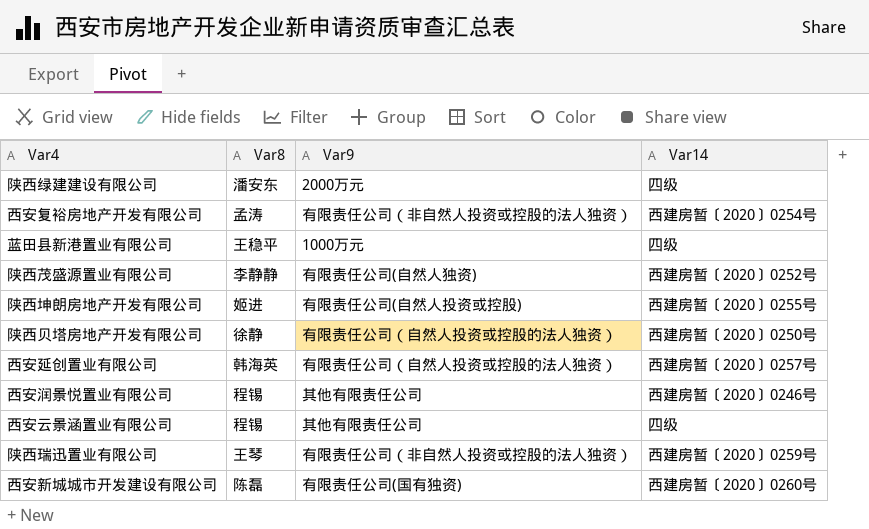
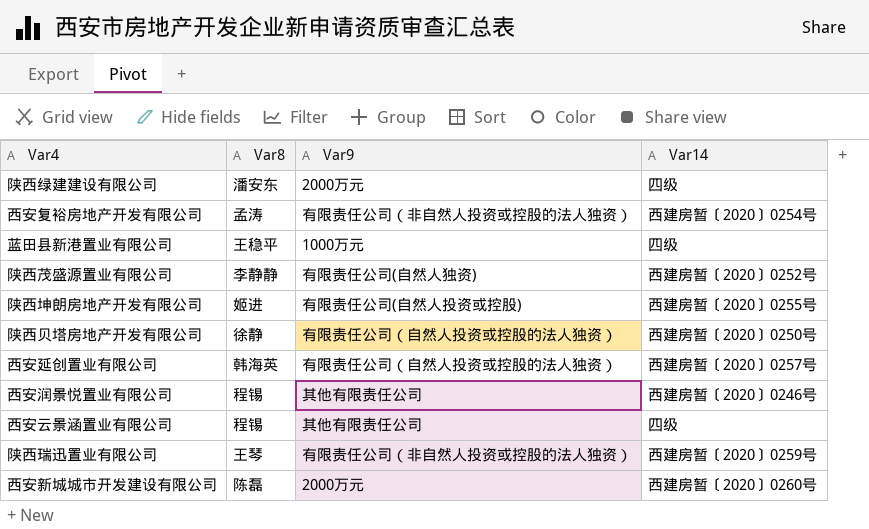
西安新城城市开发建设有限公司 | Var9: 有限责任公司(国有独资) -> 2000万元

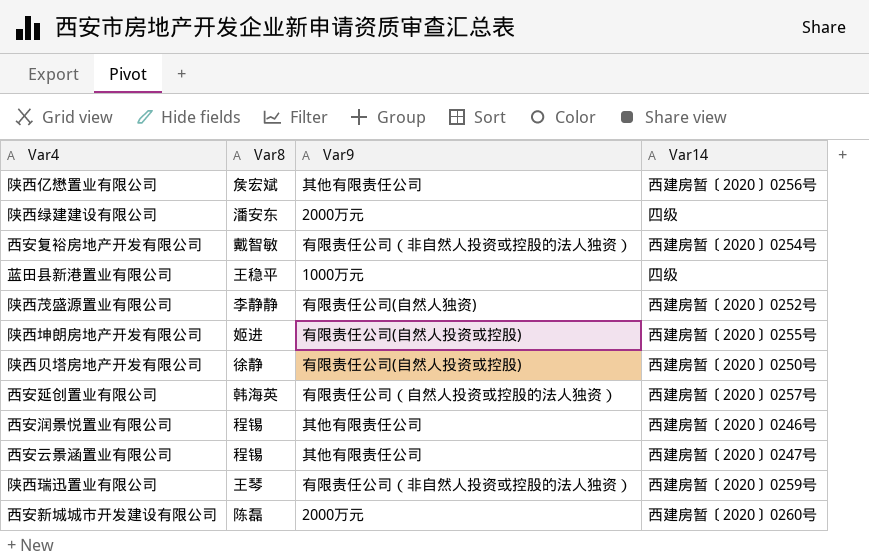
row 陕西亿懋置业有限公司: none -> 矦宏斌 | 其他有限责任公司 | 西建房暂〔2020〕0256号
西安复裕房地产开发有限公司 | Var8: 孟涛 -> 戴智敏
陕西贝塔房地产开发有限公司 | Var9: 有限责任公司（自然人投资或控股的法人独资） -> 有限责任公司(自然人投资或控股)
西安云景涵置业有限公司 | Var14: 四级 -> 西建房暂〔2020〕0247号

